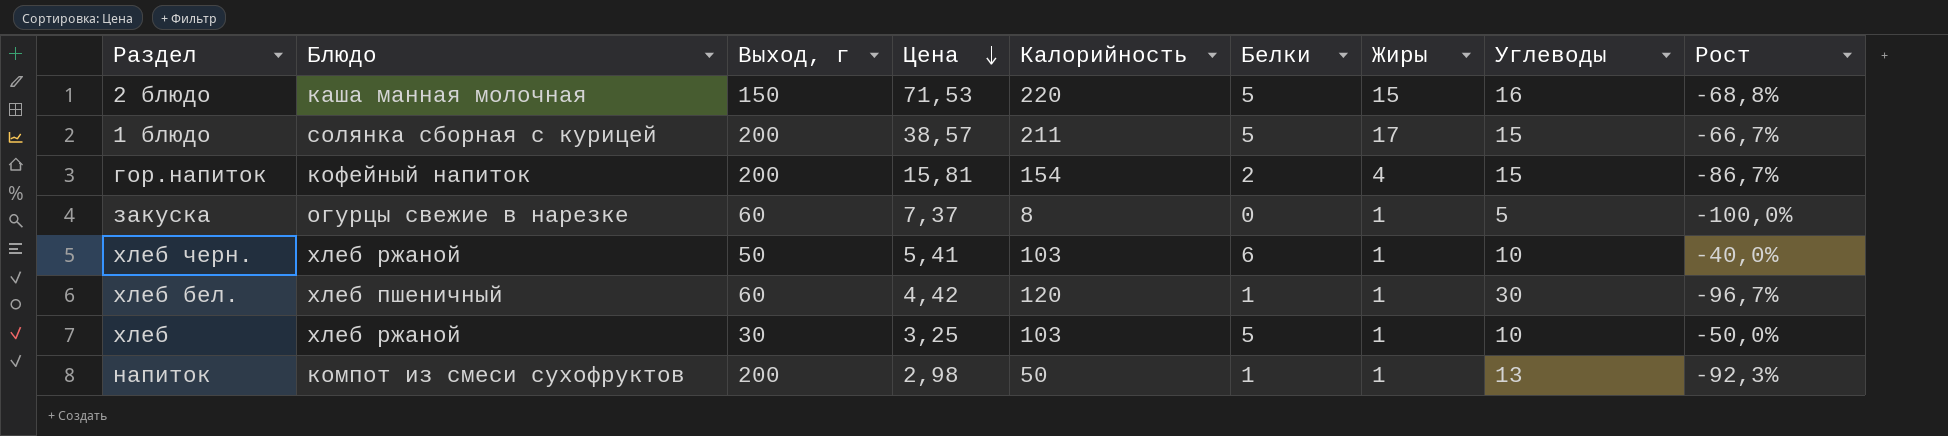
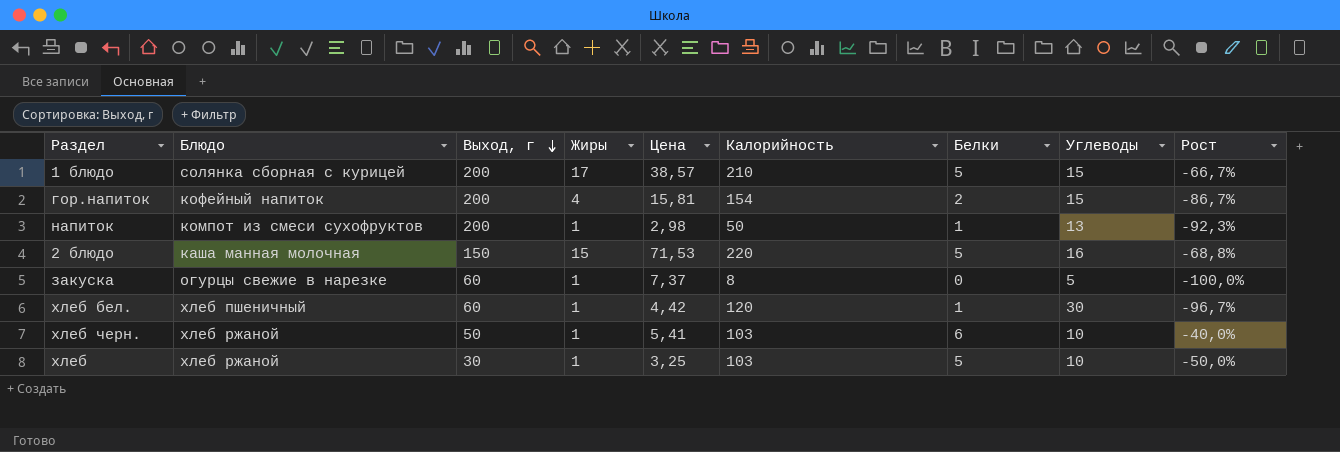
row order: Цена descending -> Выход, г descending
column Жиры | position: 7 -> 4
1 блюдо | Калорийность: 211 -> 210

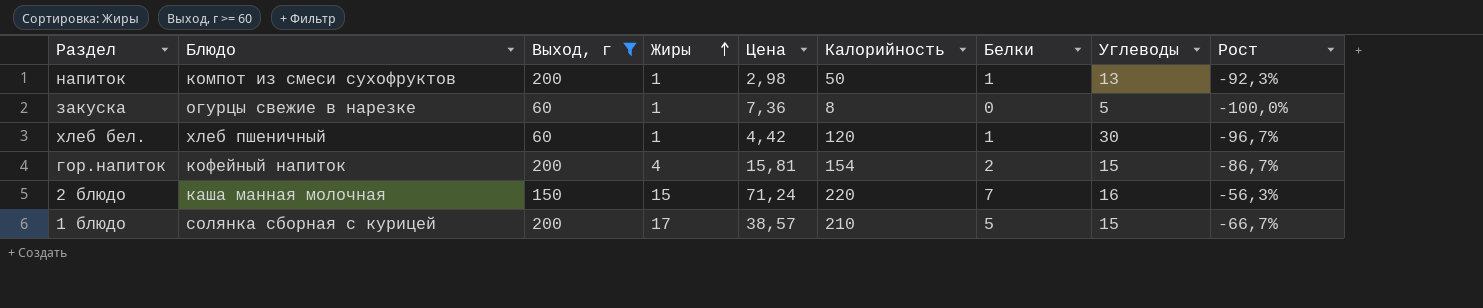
filter: none -> Выход, г >= 60
row order: Выход, г descending -> Жиры ascending
закуска | Цена: 7,37 -> 7,36
2 блюдо | Цена: 71,53 -> 71,24
2 блюдо | Белки: 5 -> 7
2 блюдо | Рост: -68,8% -> -56,3%

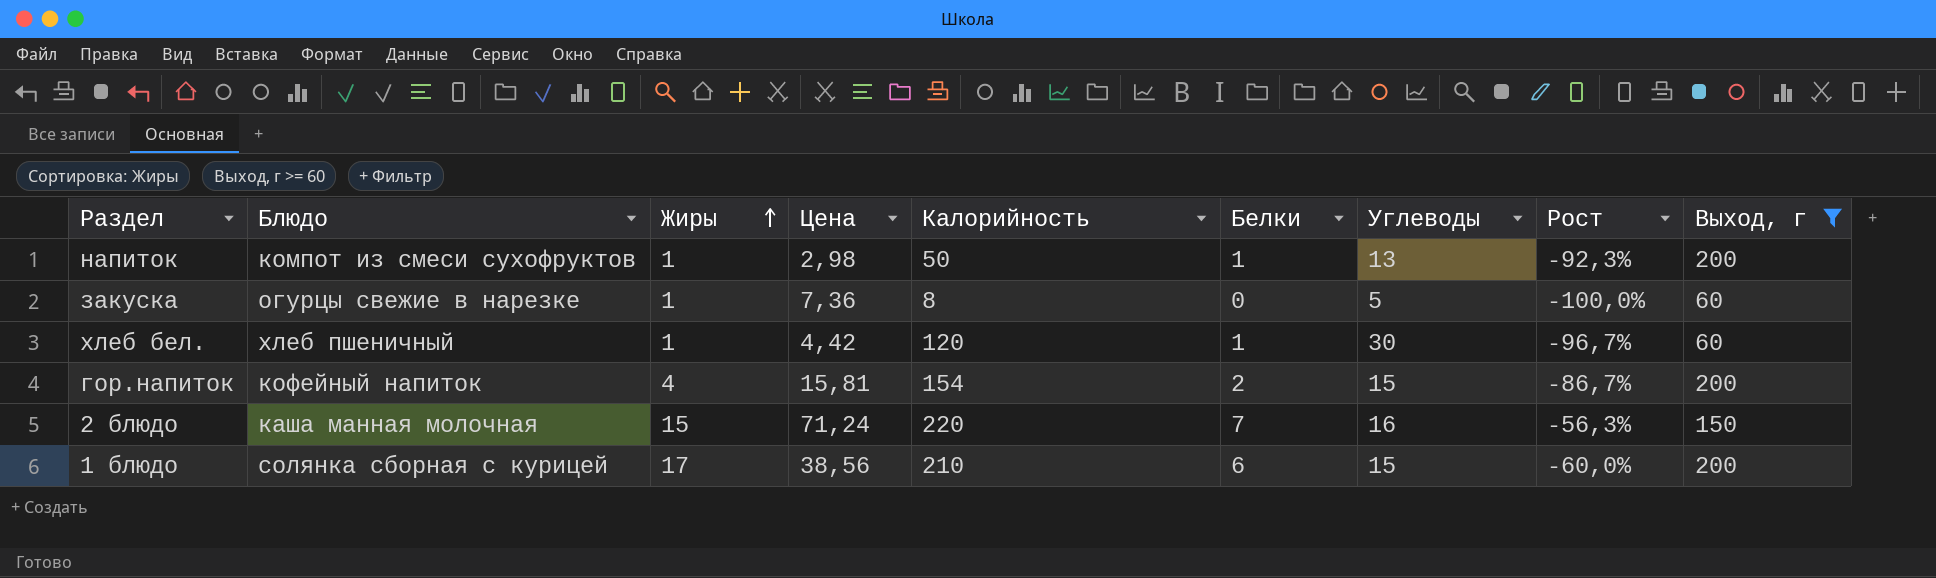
column Выход, г | position: 3 -> 9
1 блюдо | Цена: 38,57 -> 38,56
1 блюдо | Белки: 5 -> 6
1 блюдо | Рост: -66,7% -> -60,0%

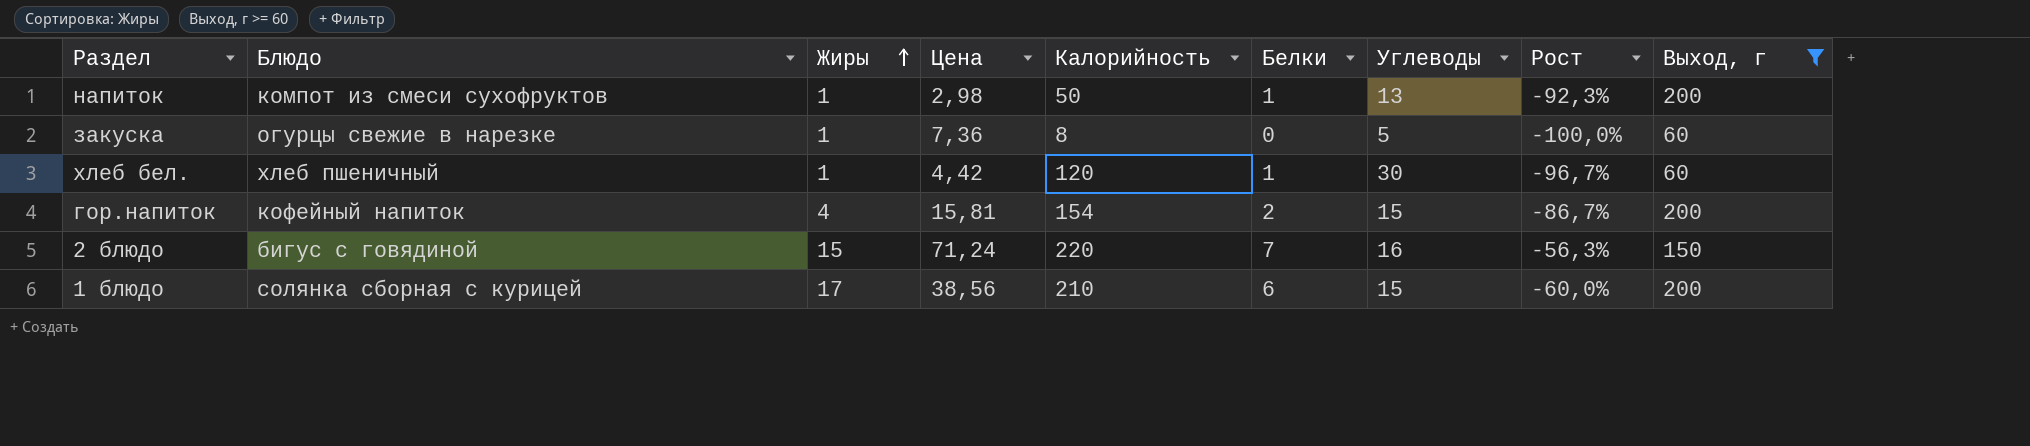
2 блюдо | Блюдо: каша манная молочная -> бигус с говядиной

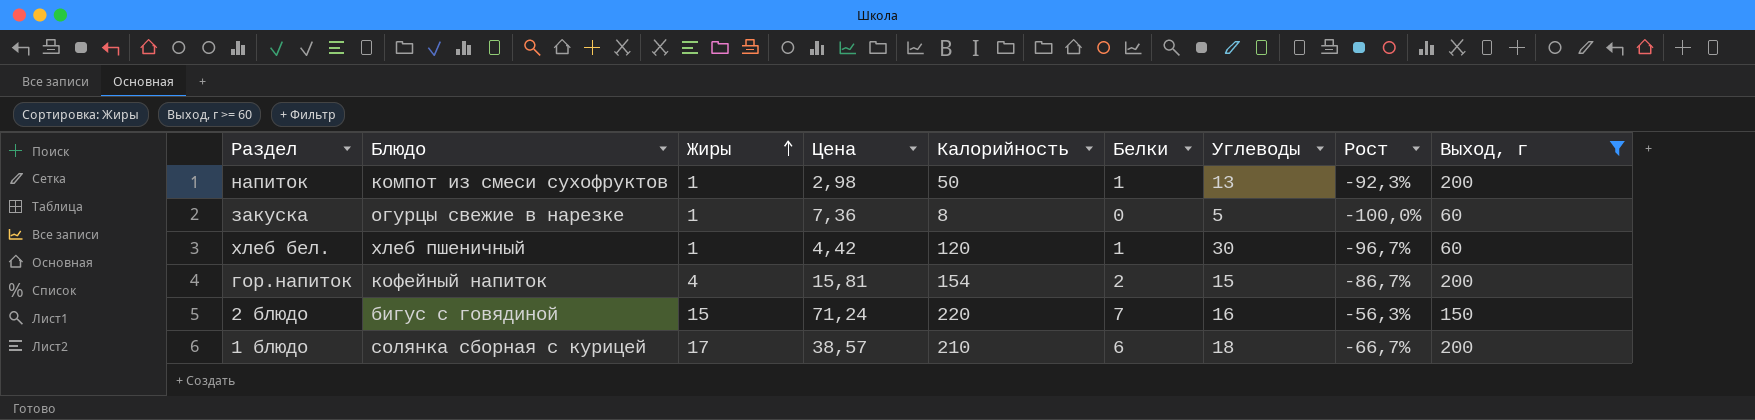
1 блюдо | Цена: 38,56 -> 38,57
1 блюдо | Углеводы: 15 -> 18
1 блюдо | Рост: -60,0% -> -66,7%

